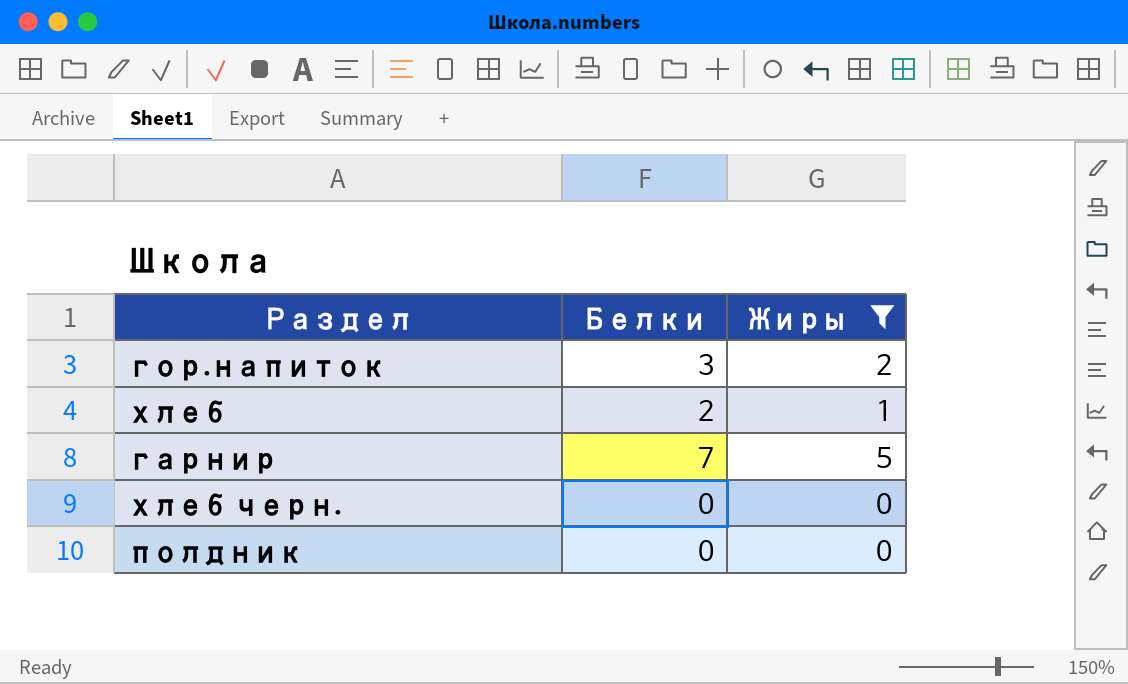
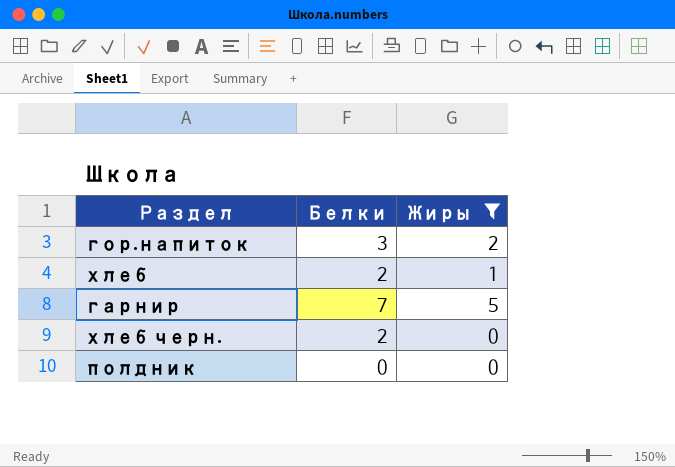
хлеб черн. | Белки: 0 -> 2

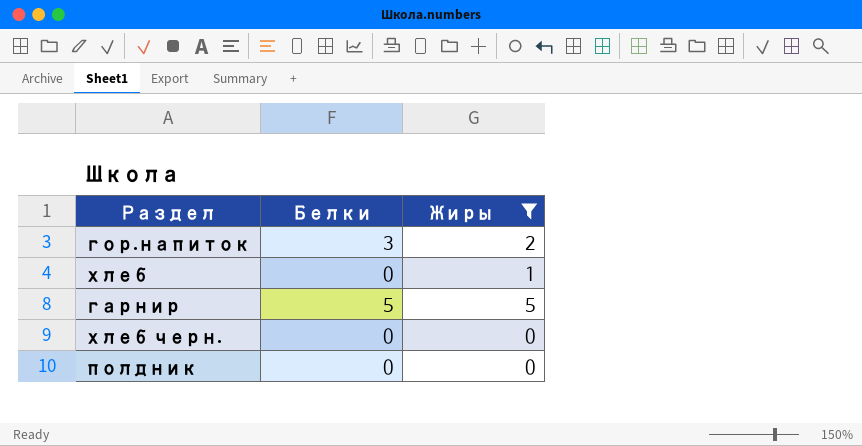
хлеб | Белки: 2 -> 0
гарнир | Белки: 7 -> 5
хлеб черн. | Белки: 2 -> 0

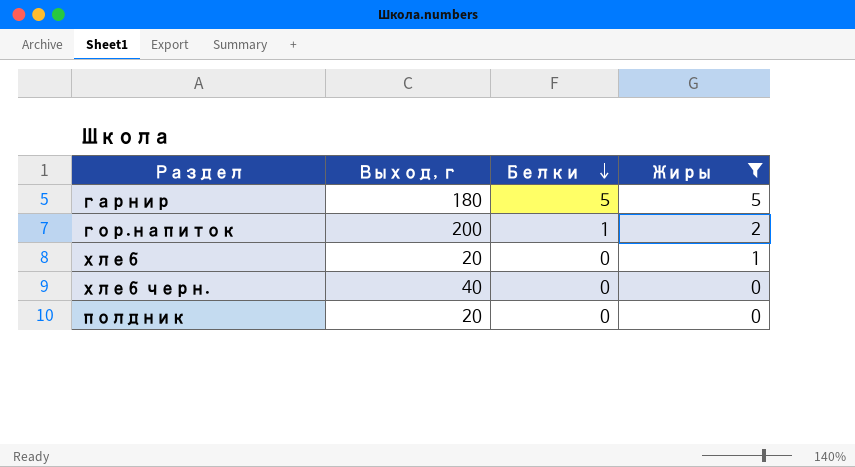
row order: none -> Белки descending
column Выход, г | position: none -> 2
гор.напиток | Белки: 3 -> 1

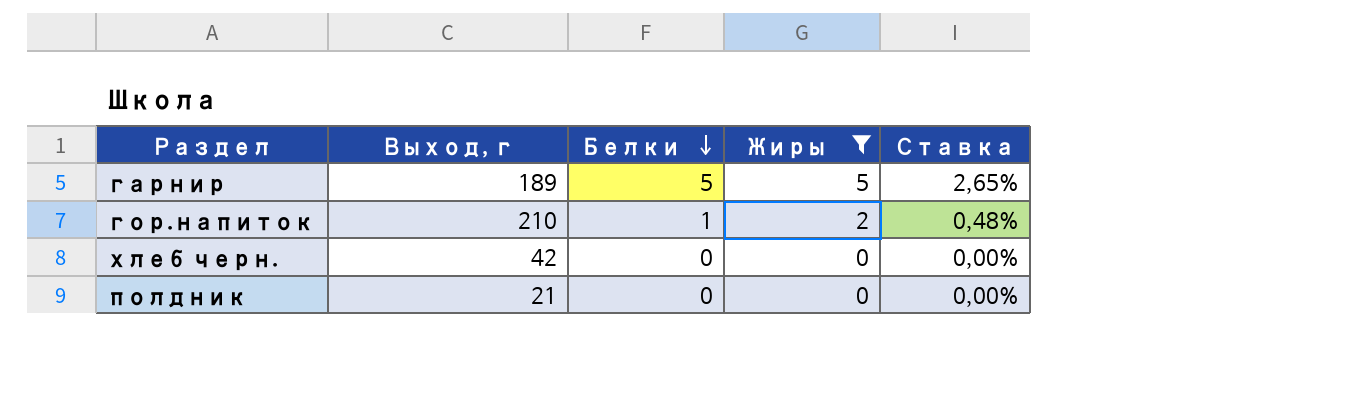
column Ставка | formula: none -> [Белки] / [Выход, г]
row хлеб: 20 | 0 | 1 -> none
гарнир | Выход, г: 180 -> 189
гор.напиток | Выход, г: 200 -> 210
хлеб черн. | Выход, г: 40 -> 42
полдник | Выход, г: 20 -> 21

